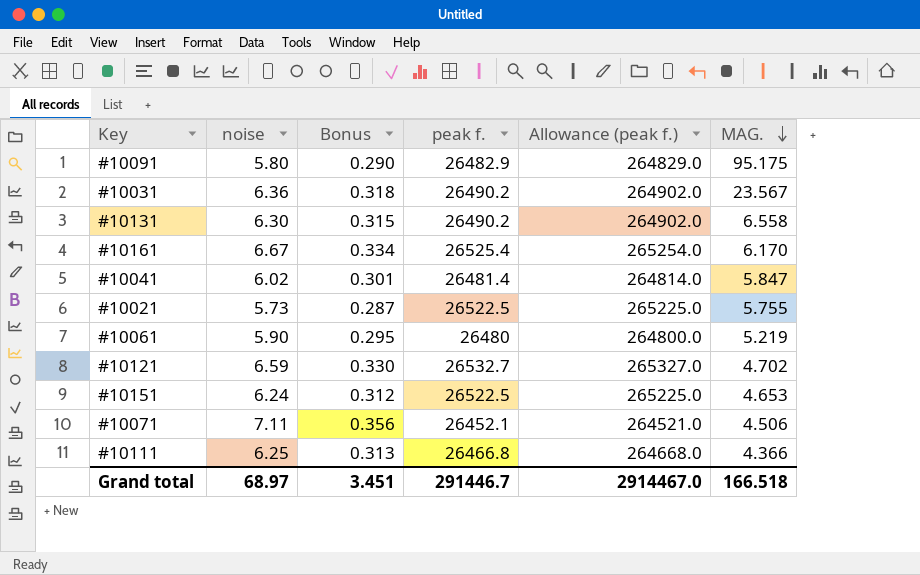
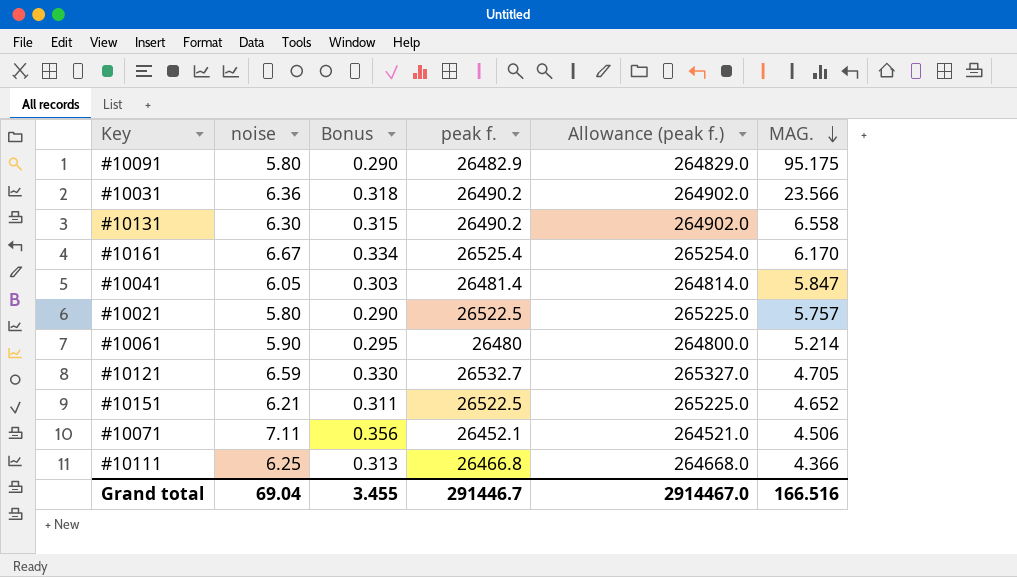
#10031 | MAG.: 23.567 -> 23.566
#10041 | noise: 6.02 -> 6.05
#10041 | Bonus: 0.301 -> 0.303
#10021 | noise: 5.73 -> 5.80
#10021 | Bonus: 0.287 -> 0.290
#10021 | MAG.: 5.755 -> 5.757
#10061 | MAG.: 5.219 -> 5.214
#10121 | MAG.: 4.702 -> 4.705
#10151 | noise: 6.24 -> 6.21
#10151 | Bonus: 0.312 -> 0.311
#10151 | MAG.: 4.653 -> 4.652
Grand total | noise: 68.97 -> 69.04
Grand total | Bonus: 3.451 -> 3.455
Grand total | MAG.: 166.518 -> 166.516

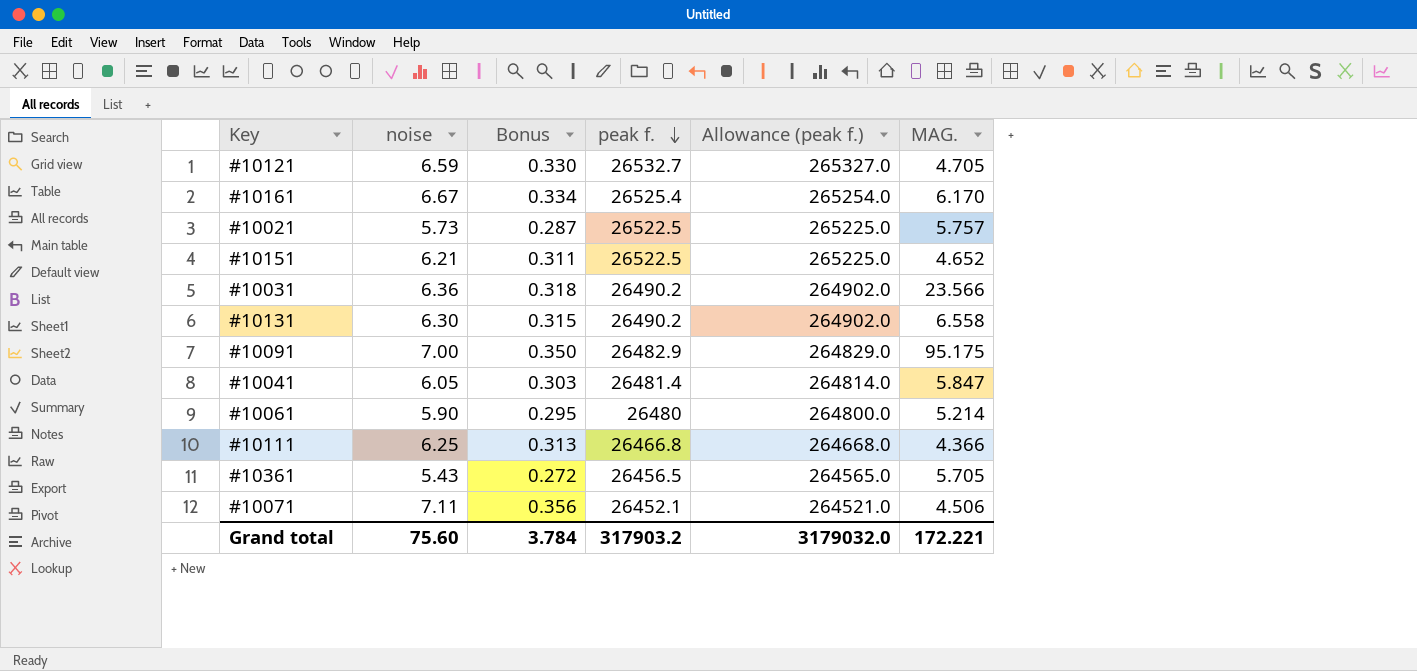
row order: MAG. descending -> peak f. descending
#10021 | noise: 5.80 -> 5.73
#10021 | Bonus: 0.290 -> 0.287
#10091 | noise: 5.80 -> 7.00
#10091 | Bonus: 0.290 -> 0.350
row #10361: none -> 5.43 | 0.272 | 26456.5 | 264565.0 | 5.705
Grand total | noise: 69.04 -> 75.60
Grand total | Bonus: 3.455 -> 3.784
Grand total | peak f.: 291446.7 -> 317903.2
Grand total | Allowance (peak f.): 2914467.0 -> 3179032.0
Grand total | MAG.: 166.516 -> 172.221

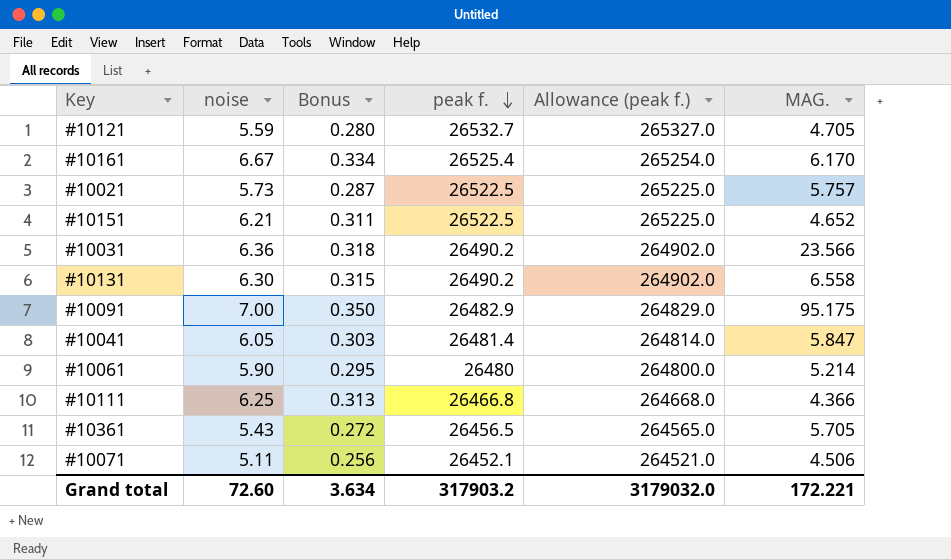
#10121 | noise: 6.59 -> 5.59
#10121 | Bonus: 0.330 -> 0.280
#10071 | noise: 7.11 -> 5.11
#10071 | Bonus: 0.356 -> 0.256
Grand total | noise: 75.60 -> 72.60
Grand total | Bonus: 3.784 -> 3.634

